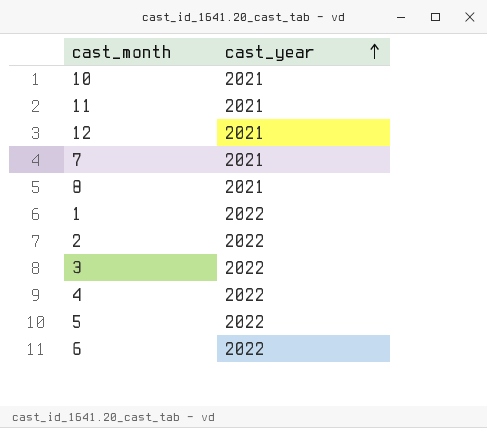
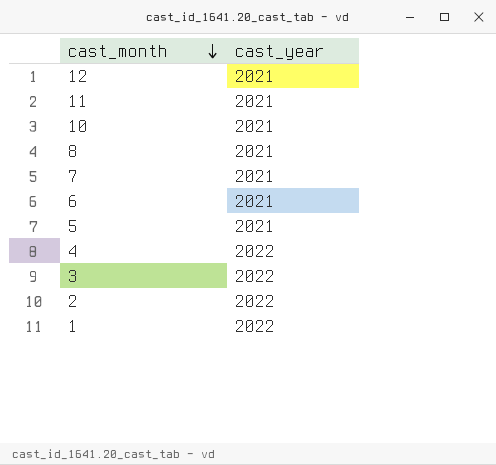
row order: cast_year ascending -> cast_month descending
6 | cast_year: 2022 -> 2021
5 | cast_year: 2022 -> 2021

